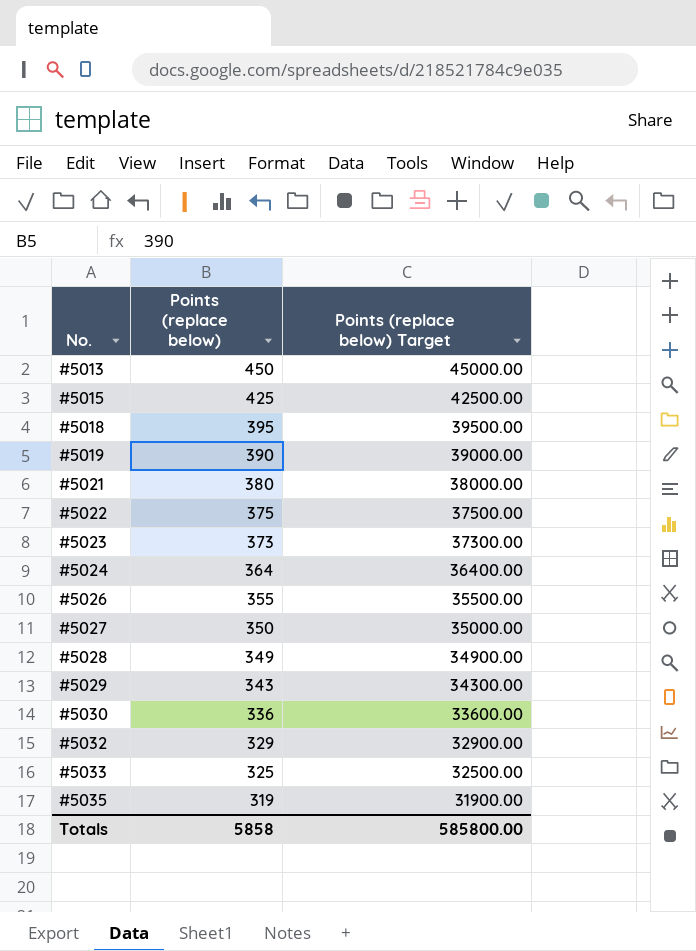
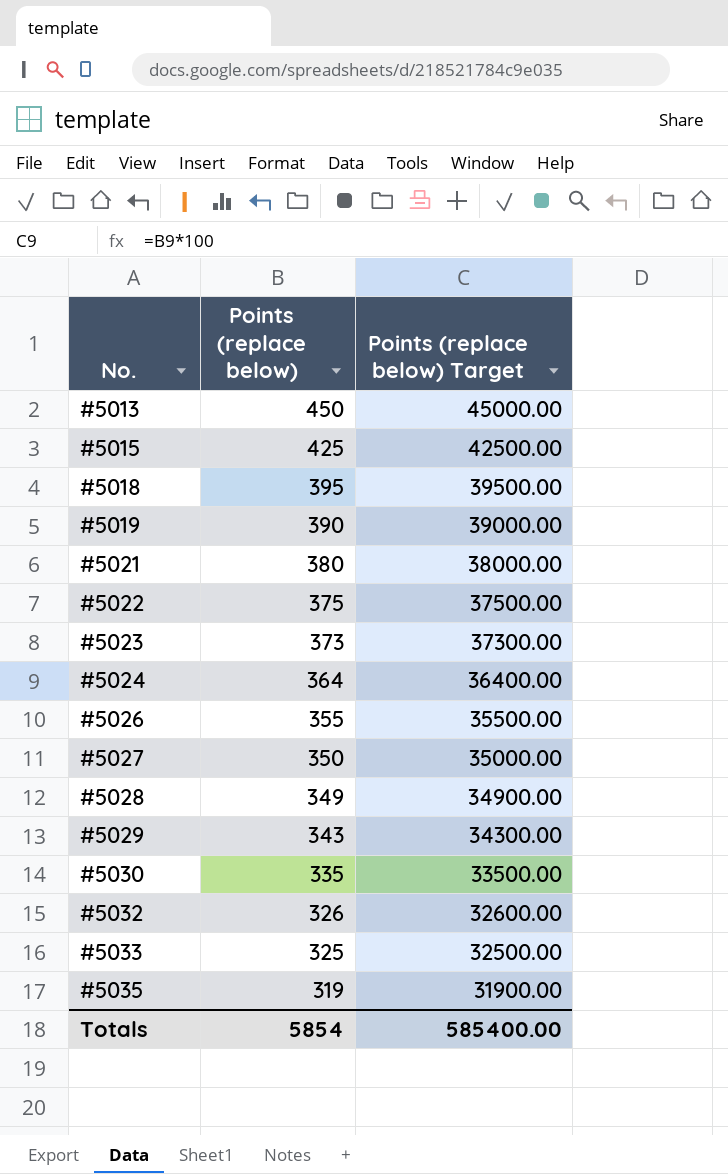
#5030 | Points (replace below): 336 -> 335
#5030 | Points (replace below) Target: 33600.00 -> 33500.00
#5032 | Points (replace below): 329 -> 326
#5032 | Points (replace below) Target: 32900.00 -> 32600.00
Totals | Points (replace below): 5858 -> 5854
Totals | Points (replace below) Target: 585800.00 -> 585400.00

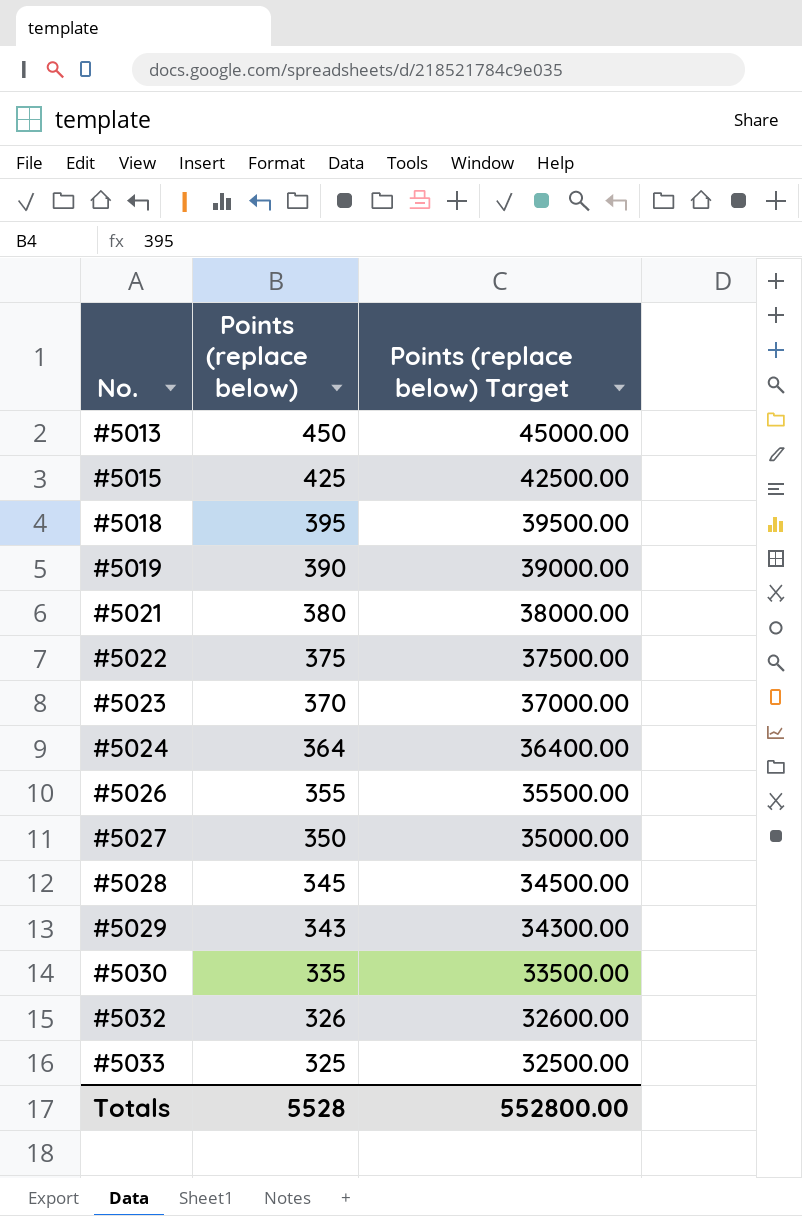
row #5035: 319 | 31900.00 -> none
#5023 | Points (replace below): 373 -> 370
#5023 | Points (replace below) Target: 37300.00 -> 37000.00
#5028 | Points (replace below): 349 -> 345
#5028 | Points (replace below) Target: 34900.00 -> 34500.00
Totals | Points (replace below): 5854 -> 5528
Totals | Points (replace below) Target: 585400.00 -> 552800.00

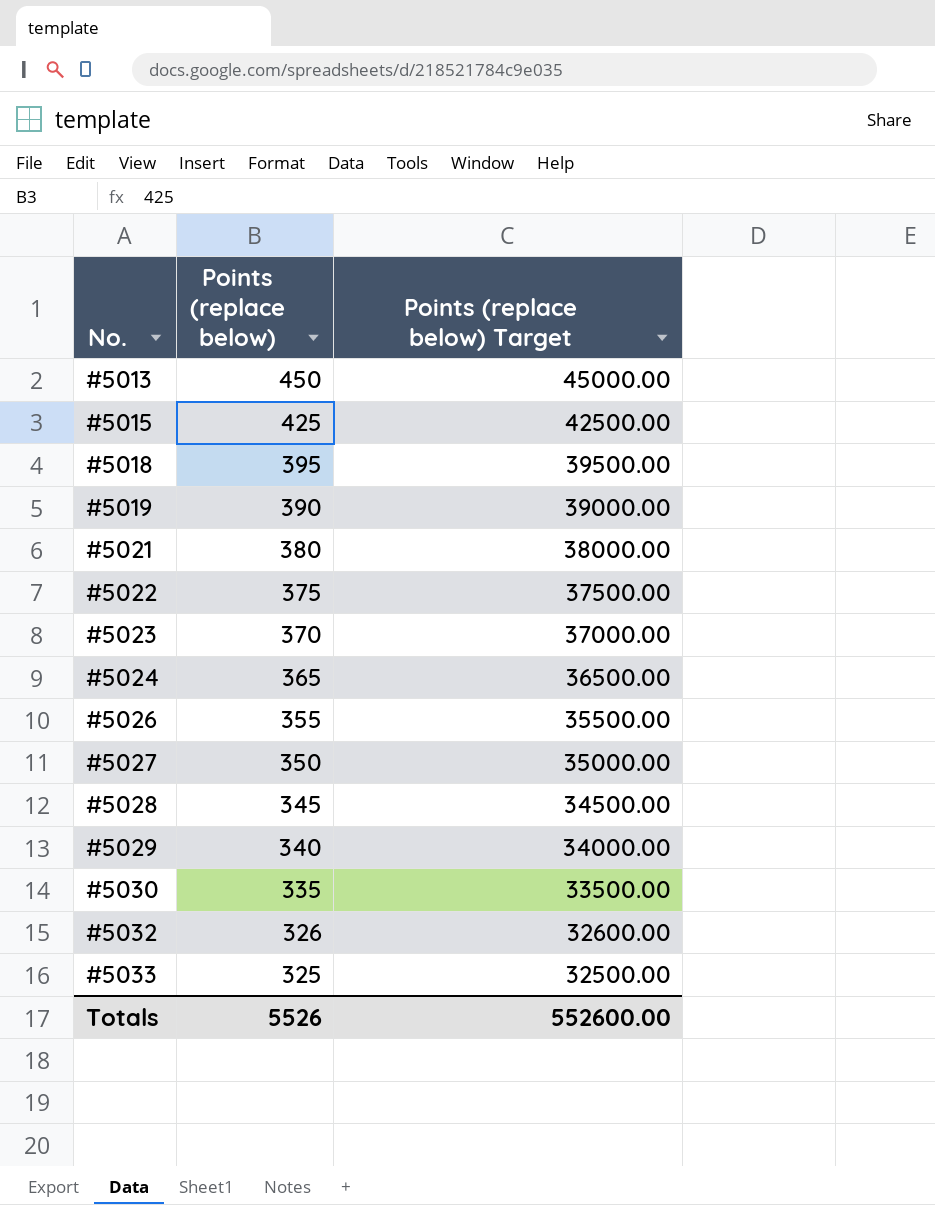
#5024 | Points (replace below): 364 -> 365
#5024 | Points (replace below) Target: 36400.00 -> 36500.00
#5029 | Points (replace below): 343 -> 340
#5029 | Points (replace below) Target: 34300.00 -> 34000.00
Totals | Points (replace below): 5528 -> 5526
Totals | Points (replace below) Target: 552800.00 -> 552600.00

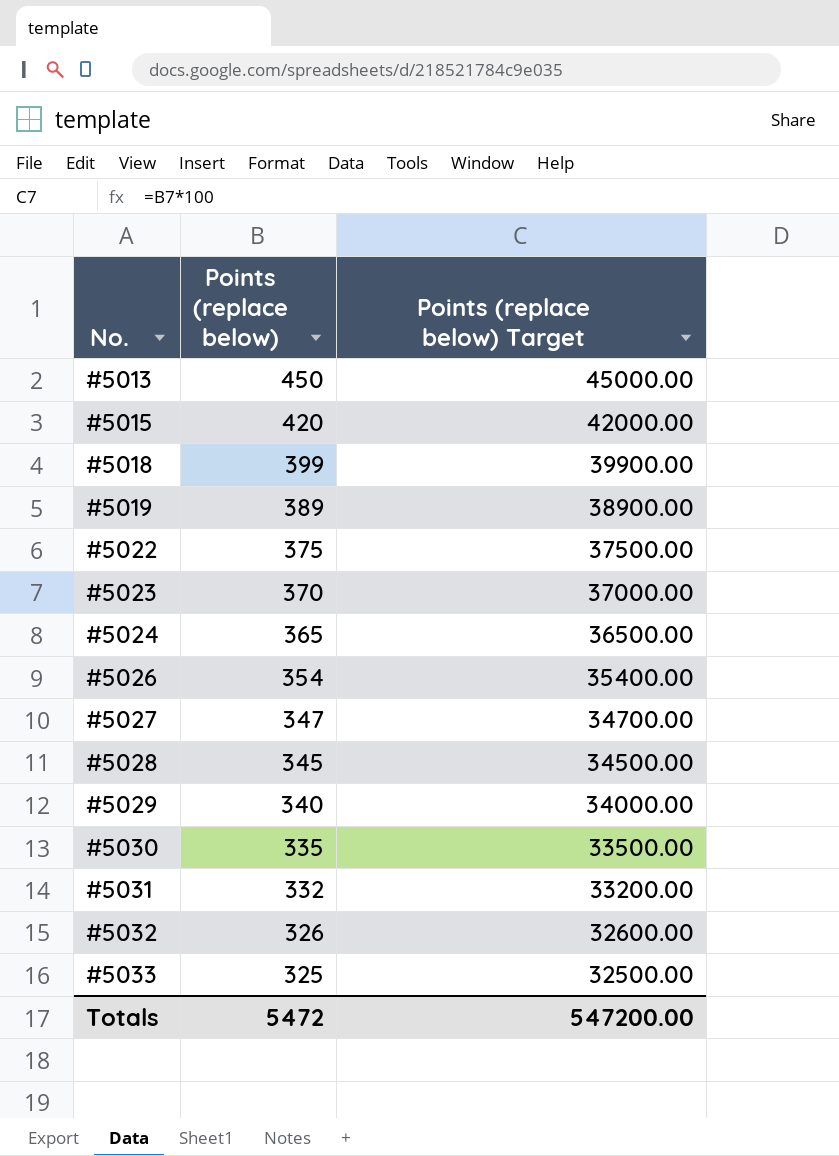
row #5021: 380 | 38000.00 -> none
#5015 | Points (replace below): 425 -> 420
#5015 | Points (replace below) Target: 42500.00 -> 42000.00
#5018 | Points (replace below): 395 -> 399
#5018 | Points (replace below) Target: 39500.00 -> 39900.00
#5019 | Points (replace below): 390 -> 389
#5019 | Points (replace below) Target: 39000.00 -> 38900.00
#5026 | Points (replace below): 355 -> 354
#5026 | Points (replace below) Target: 35500.00 -> 35400.00
#5027 | Points (replace below): 350 -> 347
#5027 | Points (replace below) Target: 35000.00 -> 34700.00
row #5031: none -> 332 | 33200.00
Totals | Points (replace below): 5526 -> 5472
Totals | Points (replace below) Target: 552600.00 -> 547200.00

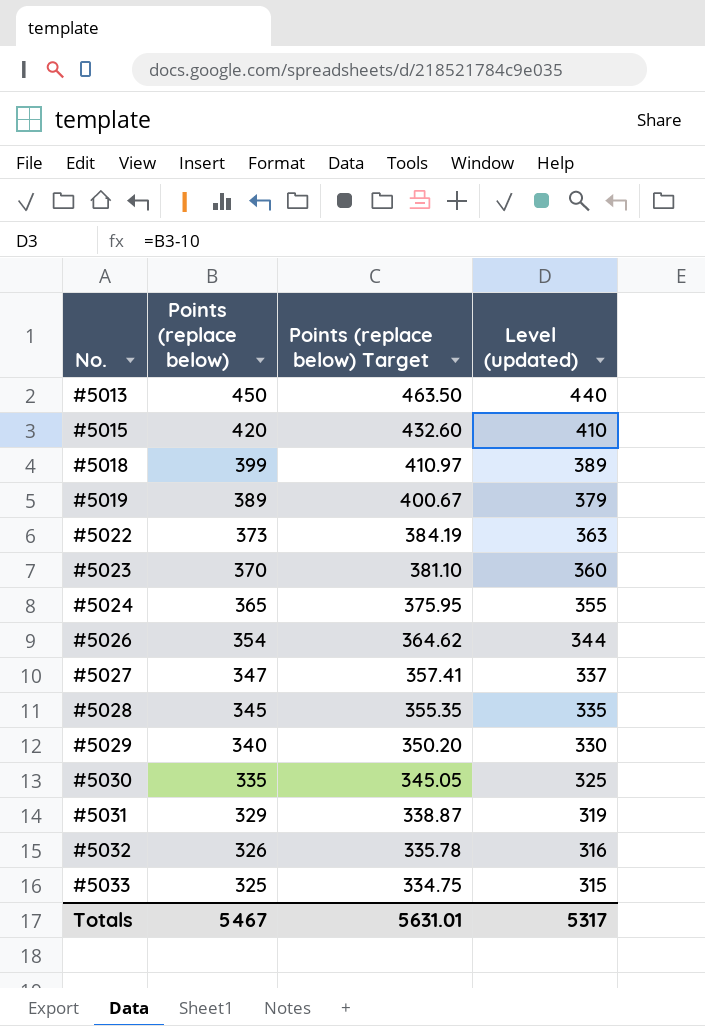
column Points (replace below) Target | formula: [Points (replace below)] * 100 -> [Points (replace below)] * 1.03
column Level (updated) | formula: none -> [Points (replace below)] - 10
#5022 | Points (replace below): 375 -> 373
#5031 | Points (replace below): 332 -> 329
Totals | Points (replace below): 5472 -> 5467
Totals | Points (replace below) Target: 547200.00 -> 5631.01

